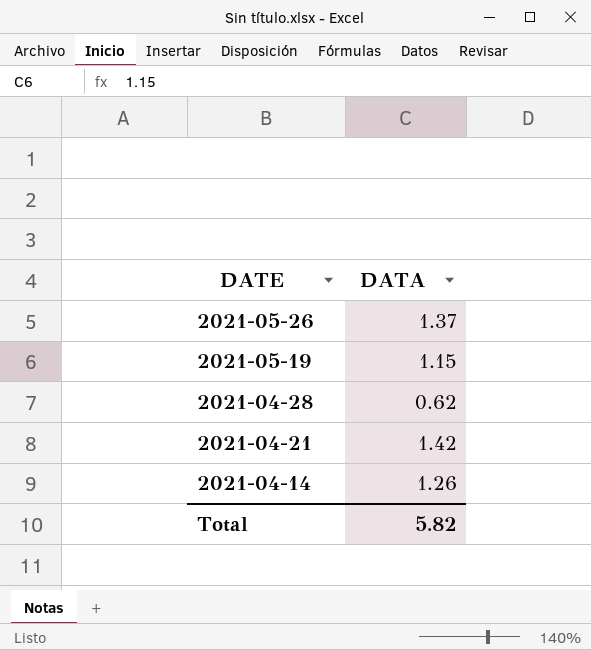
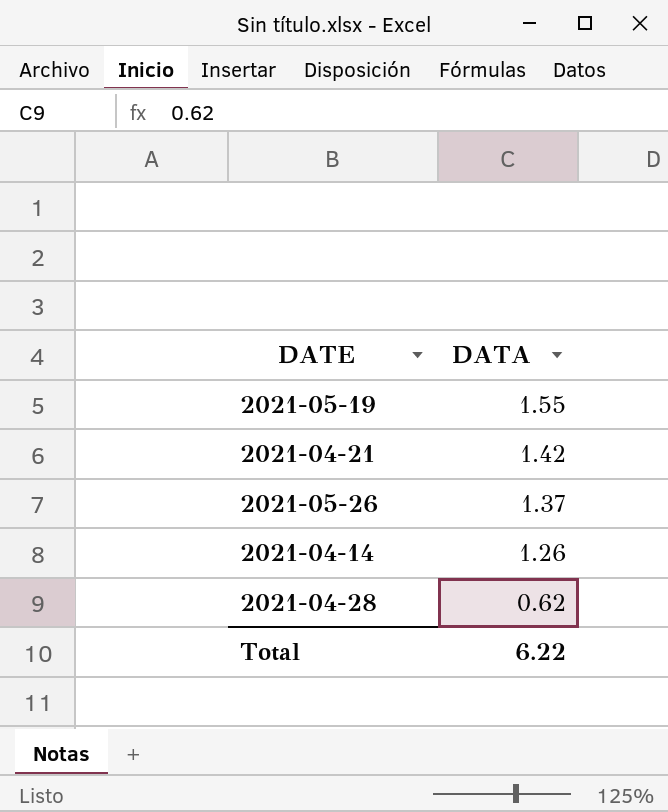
row order: DATE descending -> DATA descending
2021-05-19 | DATA: 1.15 -> 1.55
Total | DATA: 5.82 -> 6.22

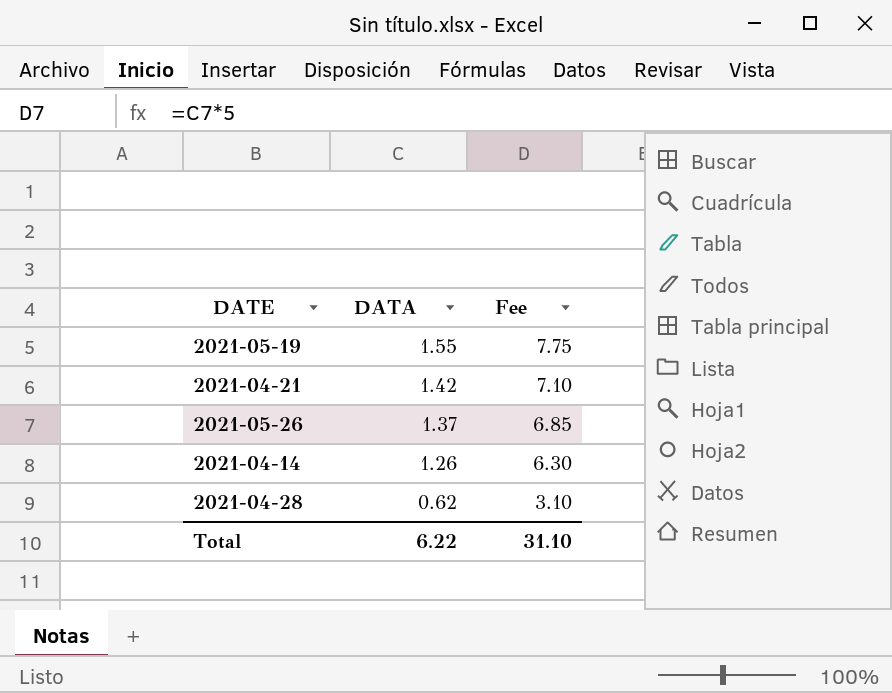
column Fee | formula: none -> [DATA] * 5

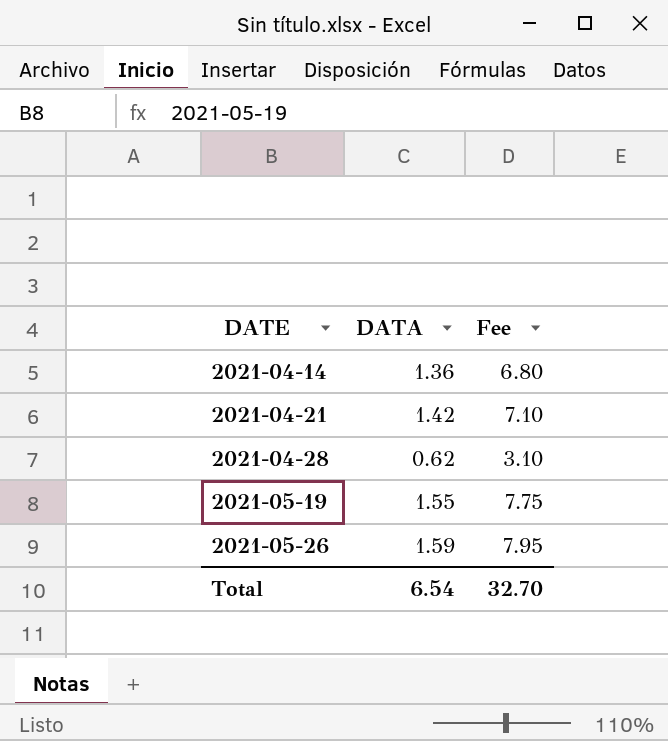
row order: DATA descending -> DATE ascending
2021-04-14 | DATA: 1.26 -> 1.36
2021-04-14 | Fee: 6.30 -> 6.80
2021-05-26 | DATA: 1.37 -> 1.59
2021-05-26 | Fee: 6.85 -> 7.95
Total | DATA: 6.22 -> 6.54
Total | Fee: 31.10 -> 32.70

